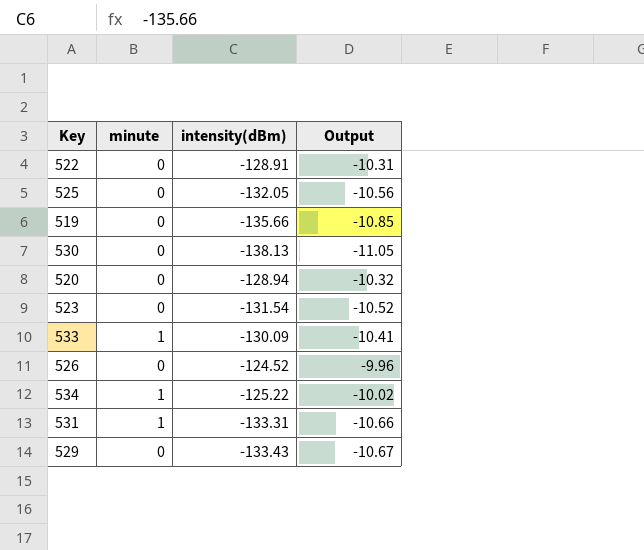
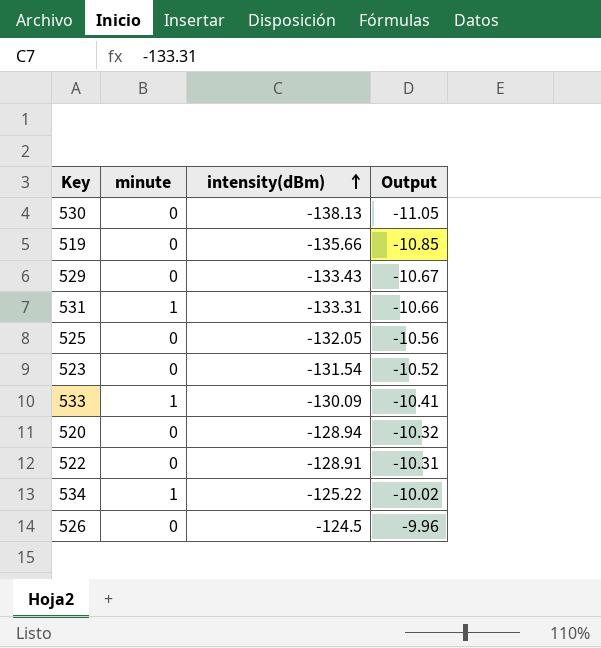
row order: none -> intensity(dBm) ascending
526 | intensity(dBm): -124.52 -> -124.5

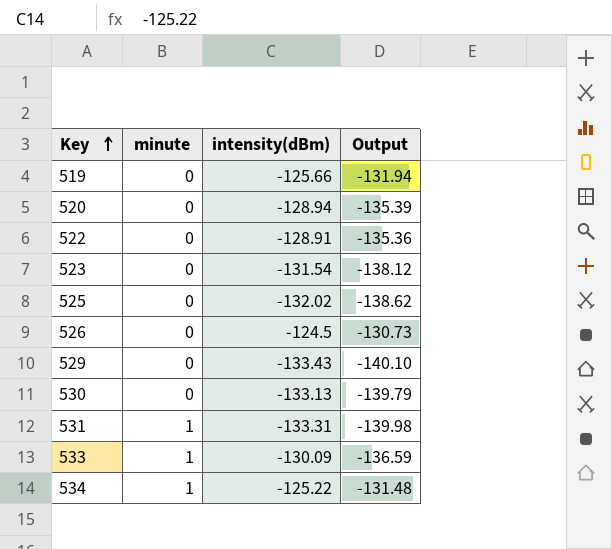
row order: intensity(dBm) ascending -> Key ascending
column Output | formula: [intensity(dBm)] * 0.08 -> [intensity(dBm)] * 1.05
519 | intensity(dBm): -135.66 -> -125.66
525 | intensity(dBm): -132.05 -> -132.02
530 | intensity(dBm): -138.13 -> -133.13

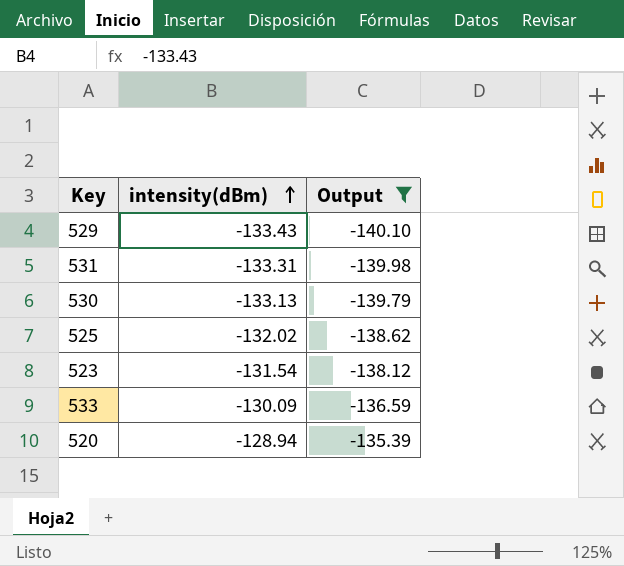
filter: none -> Output <= -135.39
row order: Key ascending -> intensity(dBm) ascending
column minute | position: 2 -> none

